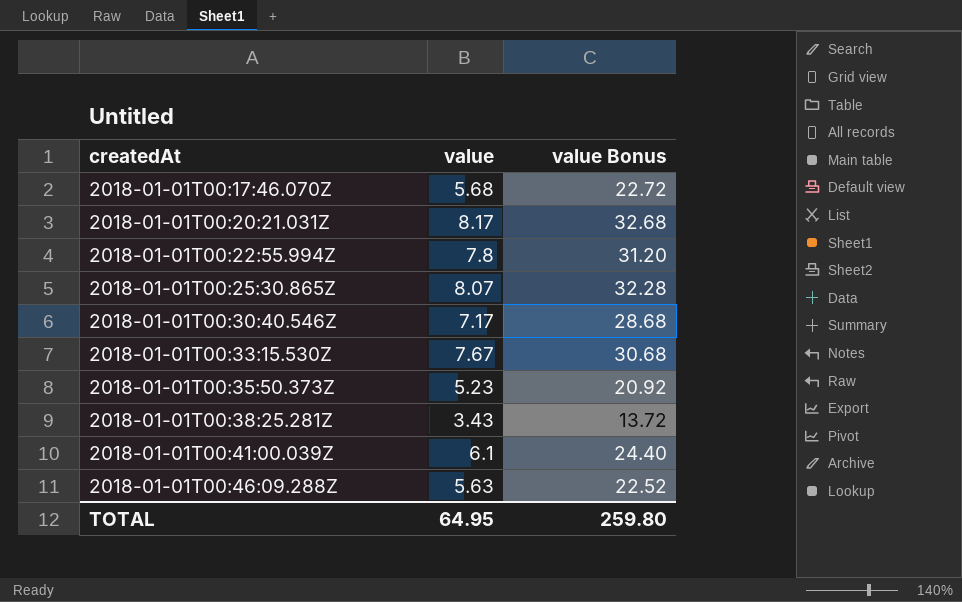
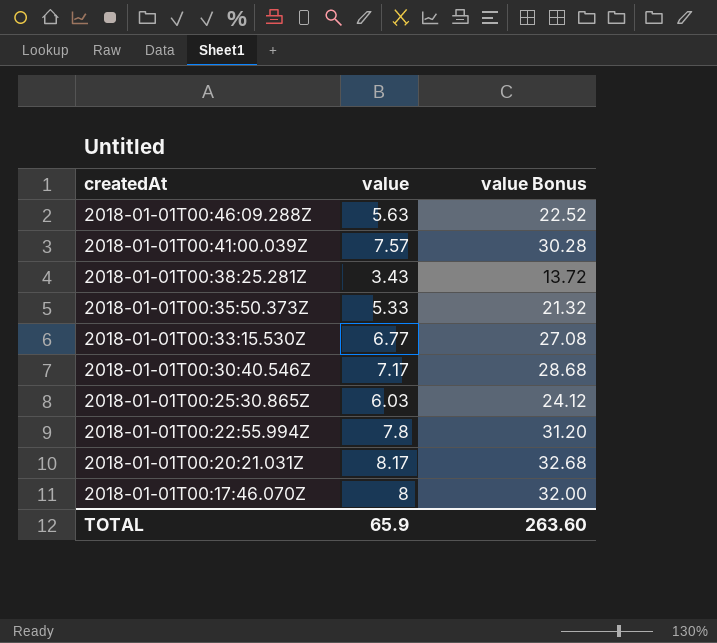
row order: createdAt ascending -> createdAt descending
2018-01-01T00:41:00.039Z | value: 6.1 -> 7.57
2018-01-01T00:41:00.039Z | value Bonus: 24.40 -> 30.28
2018-01-01T00:35:50.373Z | value: 5.23 -> 5.33
2018-01-01T00:35:50.373Z | value Bonus: 20.92 -> 21.32
2018-01-01T00:33:15.530Z | value: 7.67 -> 6.77
2018-01-01T00:33:15.530Z | value Bonus: 30.68 -> 27.08
2018-01-01T00:25:30.865Z | value: 8.07 -> 6.03
2018-01-01T00:25:30.865Z | value Bonus: 32.28 -> 24.12
2018-01-01T00:17:46.070Z | value: 5.68 -> 8
2018-01-01T00:17:46.070Z | value Bonus: 22.72 -> 32.00
TOTAL | value: 64.95 -> 65.9
TOTAL | value Bonus: 259.80 -> 263.60

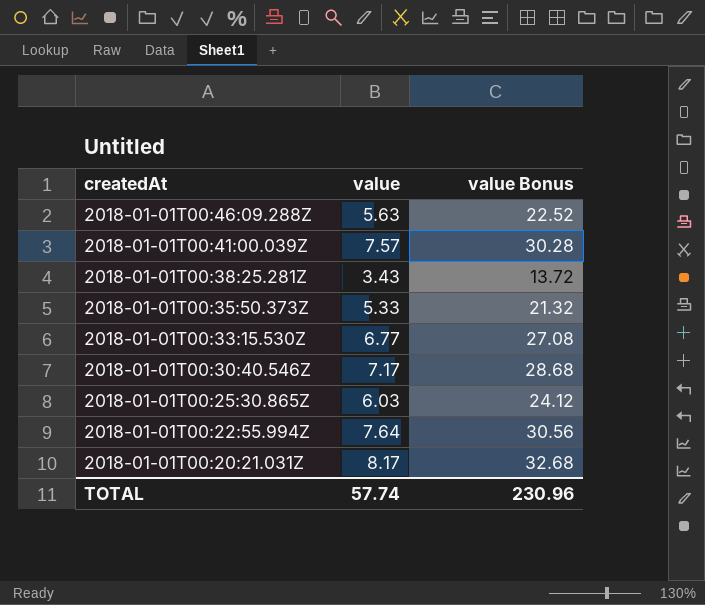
row 2018-01-01T00:17:46.070Z: 8 | 32.00 -> none
2018-01-01T00:22:55.994Z | value: 7.8 -> 7.64
2018-01-01T00:22:55.994Z | value Bonus: 31.20 -> 30.56
TOTAL | value: 65.9 -> 57.74
TOTAL | value Bonus: 263.60 -> 230.96

